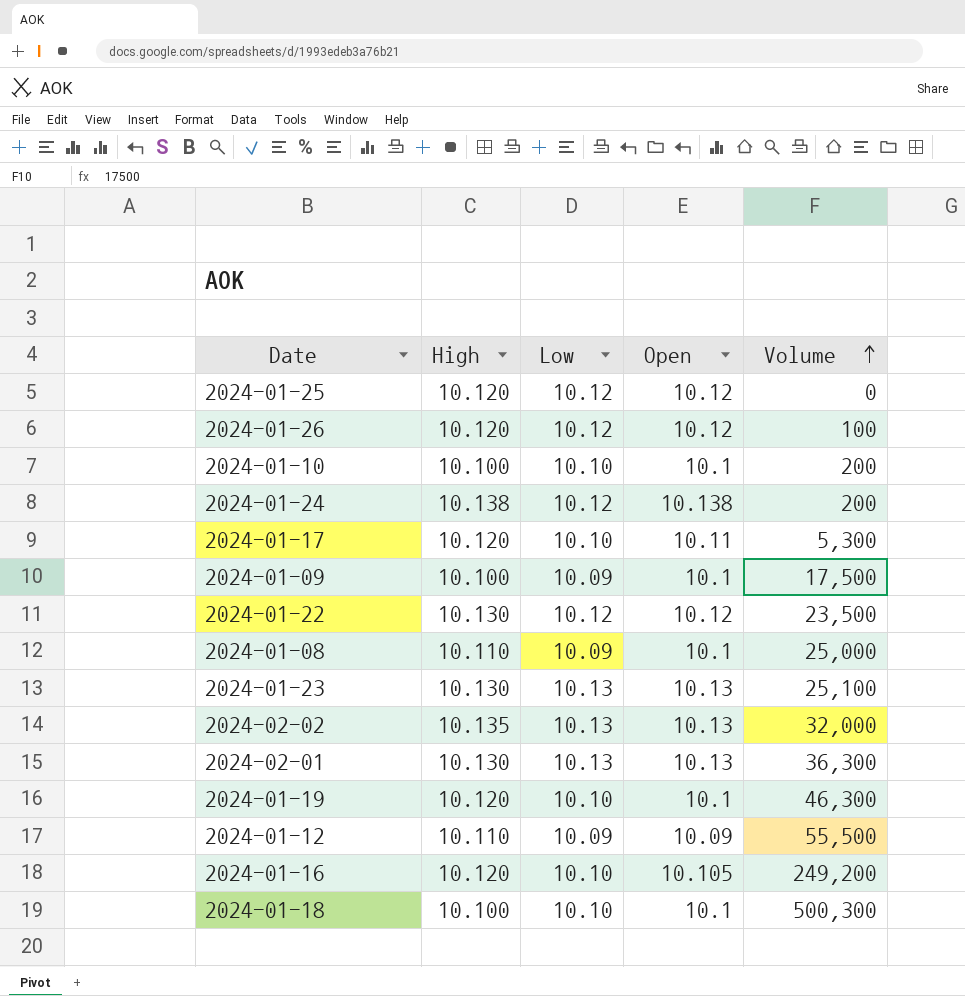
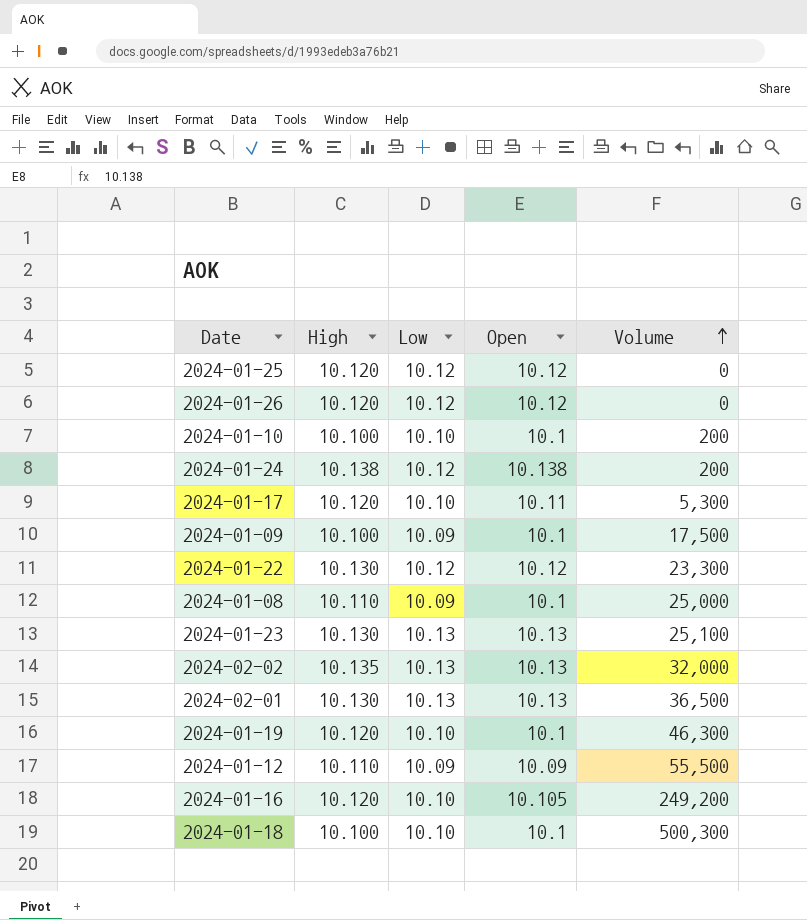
2024-01-26 | Volume: 100 -> 0
2024-01-22 | Volume: 23,500 -> 23,300
2024-02-01 | Volume: 36,300 -> 36,500

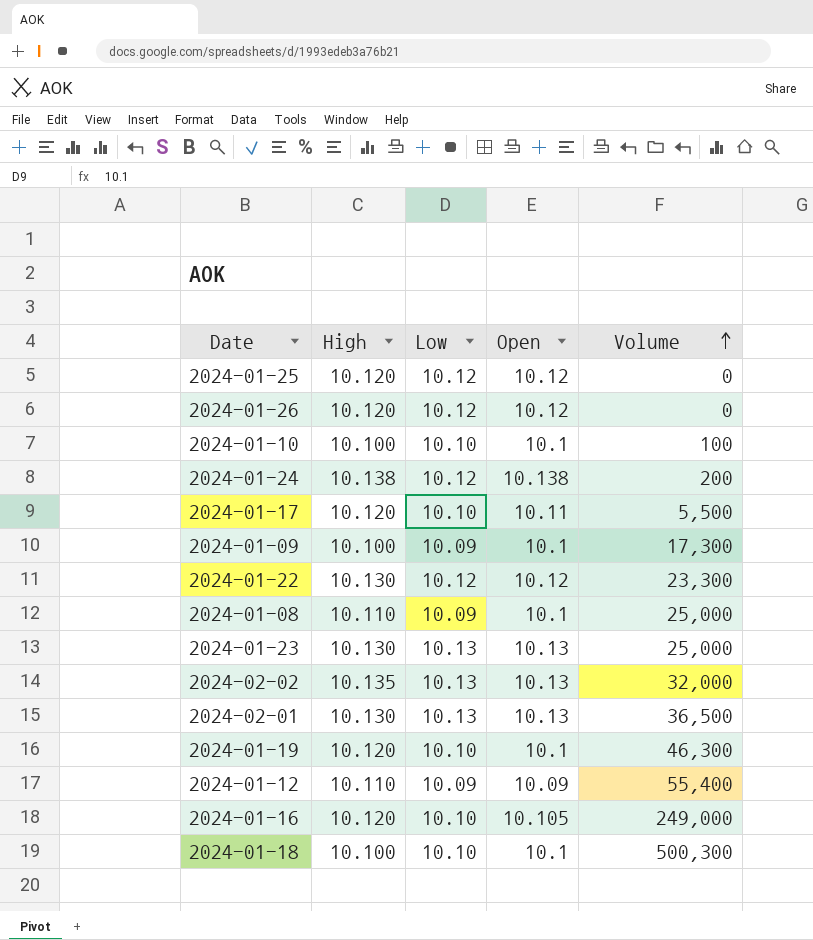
2024-01-10 | Volume: 200 -> 100
2024-01-17 | Volume: 5,300 -> 5,500
2024-01-09 | Volume: 17,500 -> 17,300
2024-01-23 | Volume: 25,100 -> 25,000
2024-01-12 | Volume: 55,500 -> 55,400
2024-01-16 | Volume: 249,200 -> 249,000

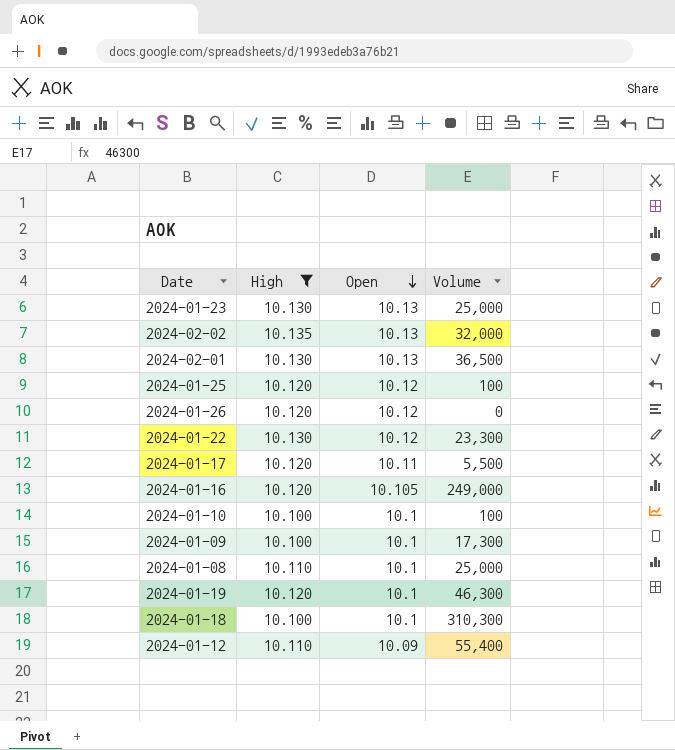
filter: none -> High != 10.138
row order: Volume ascending -> Open descending
column Low | position: 3 -> none
2024-01-25 | Volume: 0 -> 100
2024-01-18 | Volume: 500,300 -> 310,300

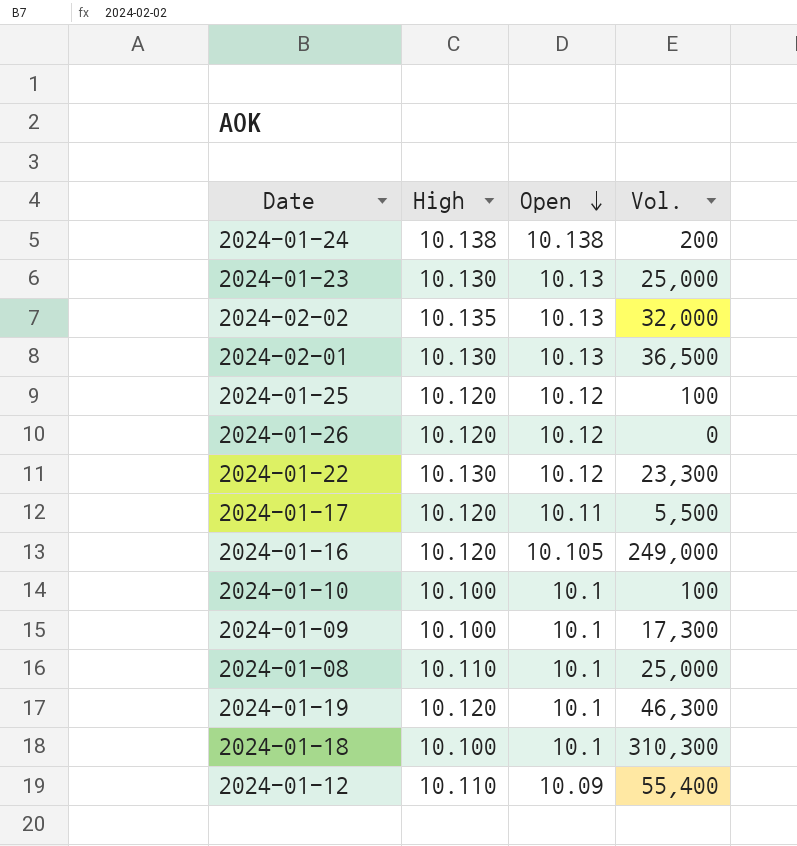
filter: High != 10.138 -> none
column name: Volume -> Vol.

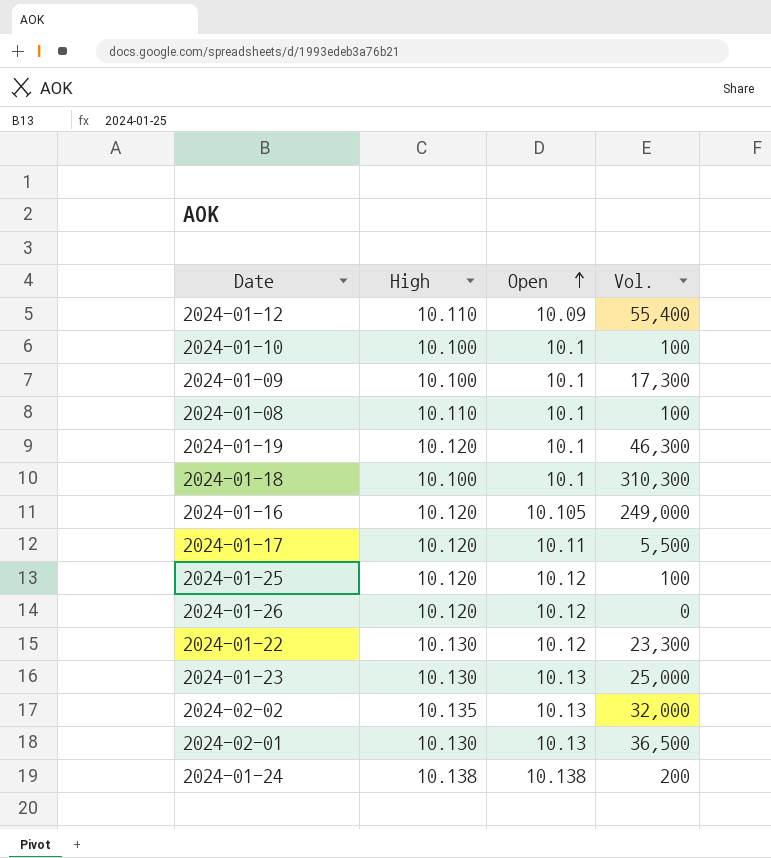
row order: Open descending -> Open ascending
2024-01-08 | Vol.: 25,000 -> 100

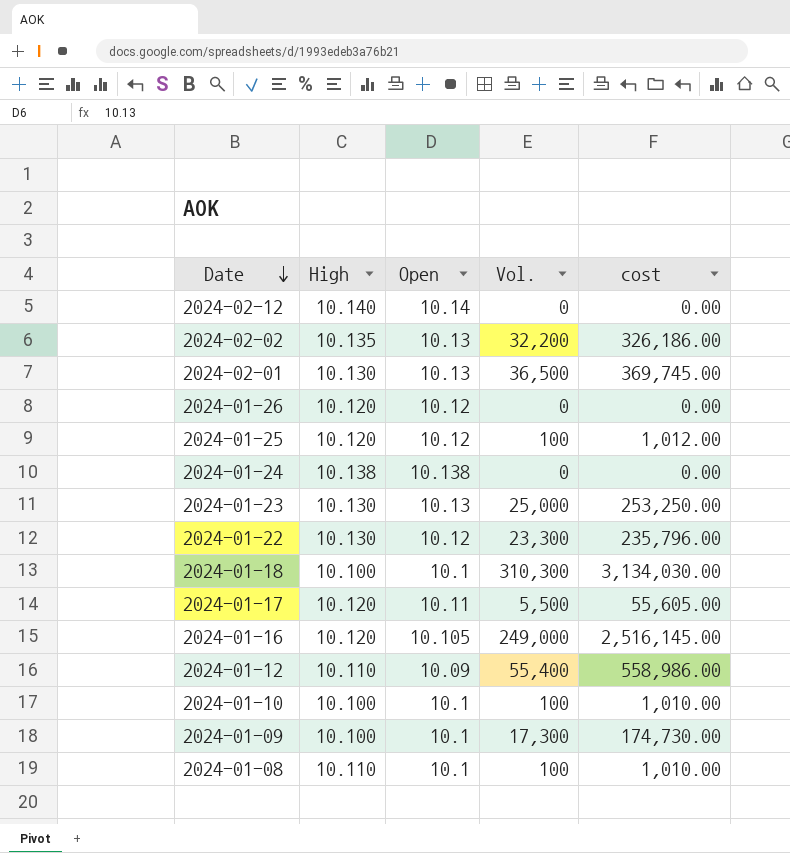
row order: Open ascending -> Date descending
column cost | formula: none -> [Open] * [Vol.]
row 2024-01-19: 10.120 | 10.1 | 46,300 -> none
row 2024-02-12: none -> 10.140 | 10.14 | 0 | 0.00
2024-02-02 | Vol.: 32,000 -> 32,200
2024-01-24 | Vol.: 200 -> 0

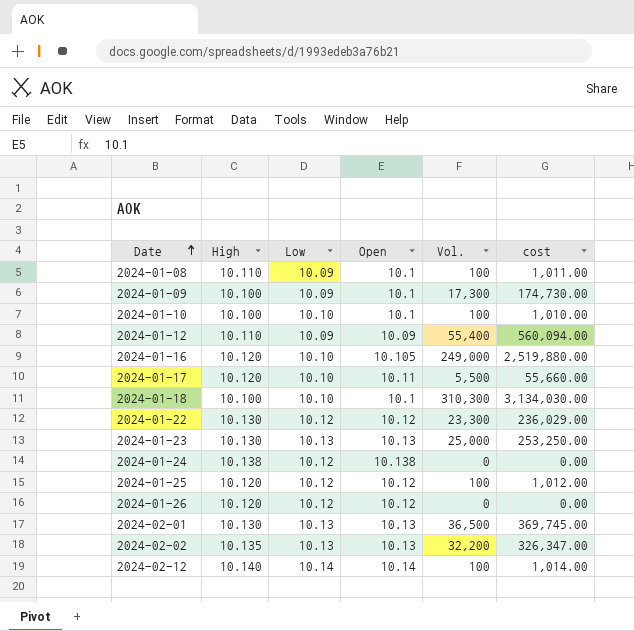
row order: Date descending -> Date ascending
column Low | position: none -> 3
column cost | formula: [Open] * [Vol.] -> [High] * [Vol.]
2024-02-12 | Vol.: 0 -> 100

